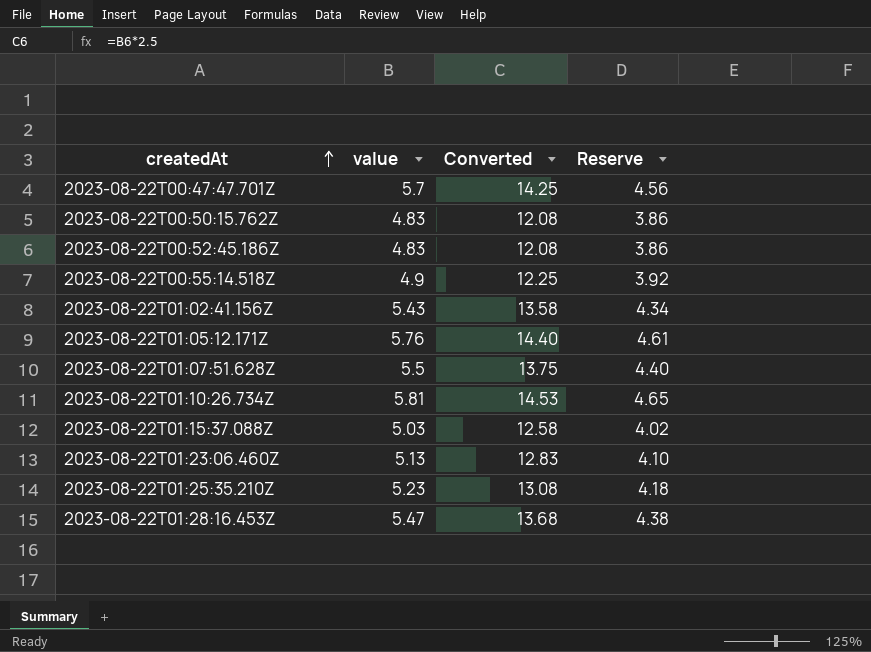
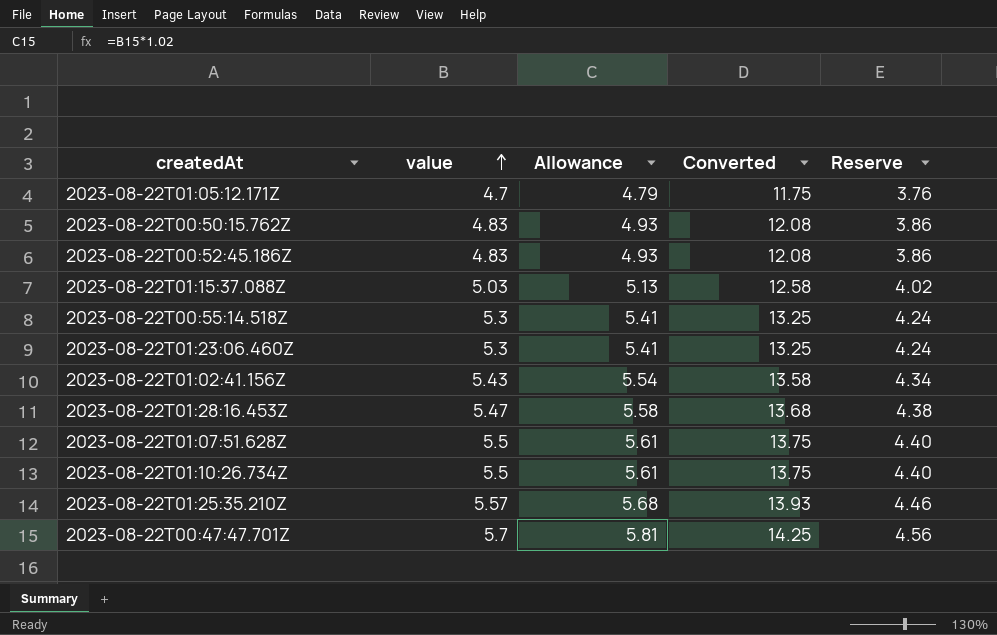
row order: createdAt ascending -> value ascending
column Allowance | formula: none -> [value] * 1.02
2023-08-22T01:05:12.171Z | value: 5.76 -> 4.7
2023-08-22T01:05:12.171Z | Converted: 14.40 -> 11.75
2023-08-22T01:05:12.171Z | Reserve: 4.61 -> 3.76
2023-08-22T00:55:14.518Z | value: 4.9 -> 5.3
2023-08-22T00:55:14.518Z | Converted: 12.25 -> 13.25
2023-08-22T00:55:14.518Z | Reserve: 3.92 -> 4.24
2023-08-22T01:23:06.460Z | value: 5.13 -> 5.3
2023-08-22T01:23:06.460Z | Converted: 12.83 -> 13.25
2023-08-22T01:23:06.460Z | Reserve: 4.10 -> 4.24
2023-08-22T01:10:26.734Z | value: 5.81 -> 5.5
2023-08-22T01:10:26.734Z | Converted: 14.53 -> 13.75
2023-08-22T01:10:26.734Z | Reserve: 4.65 -> 4.40
2023-08-22T01:25:35.210Z | value: 5.23 -> 5.57
2023-08-22T01:25:35.210Z | Converted: 13.08 -> 13.93
2023-08-22T01:25:35.210Z | Reserve: 4.18 -> 4.46

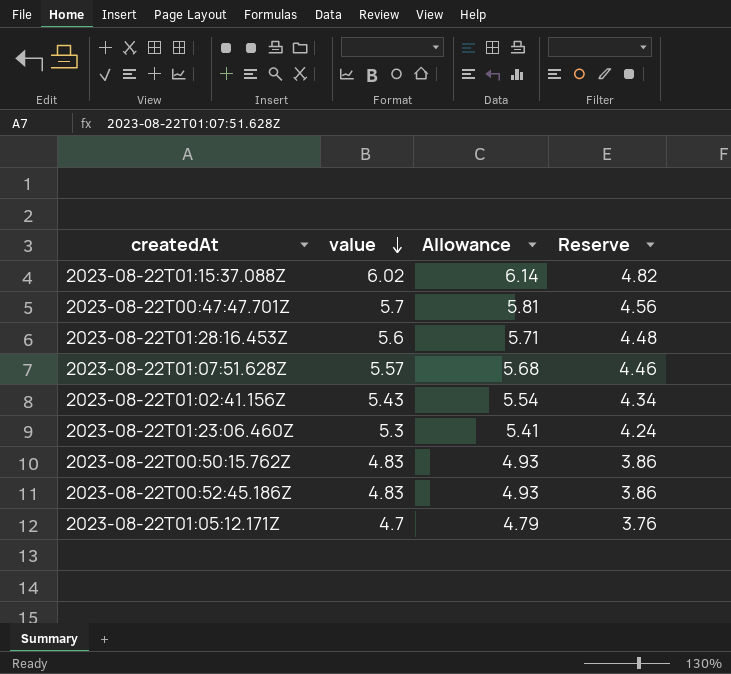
row order: value ascending -> value descending
column Converted | formula: [value] * 2.5 -> none
row 2023-08-22T00:55:14.518Z: 5.3 | 5.41 | 13.25 | 4.24 -> none
row 2023-08-22T01:10:26.734Z: 5.5 | 5.61 | 13.75 | 4.40 -> none
row 2023-08-22T01:25:35.210Z: 5.57 | 5.68 | 13.93 | 4.46 -> none
2023-08-22T01:15:37.088Z | value: 5.03 -> 6.02
2023-08-22T01:15:37.088Z | Allowance: 5.13 -> 6.14
2023-08-22T01:15:37.088Z | Reserve: 4.02 -> 4.82
2023-08-22T01:28:16.453Z | value: 5.47 -> 5.6
2023-08-22T01:28:16.453Z | Allowance: 5.58 -> 5.71
2023-08-22T01:28:16.453Z | Reserve: 4.38 -> 4.48
2023-08-22T01:07:51.628Z | value: 5.5 -> 5.57
2023-08-22T01:07:51.628Z | Allowance: 5.61 -> 5.68
2023-08-22T01:07:51.628Z | Reserve: 4.40 -> 4.46

